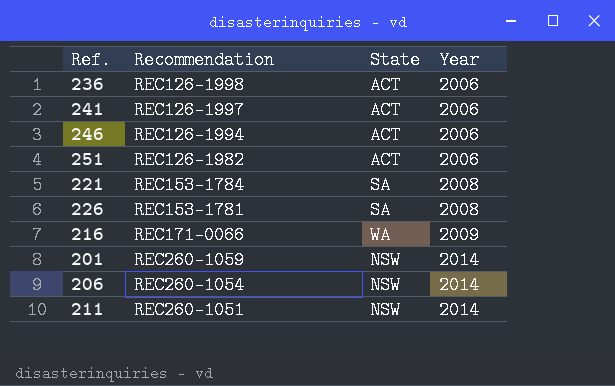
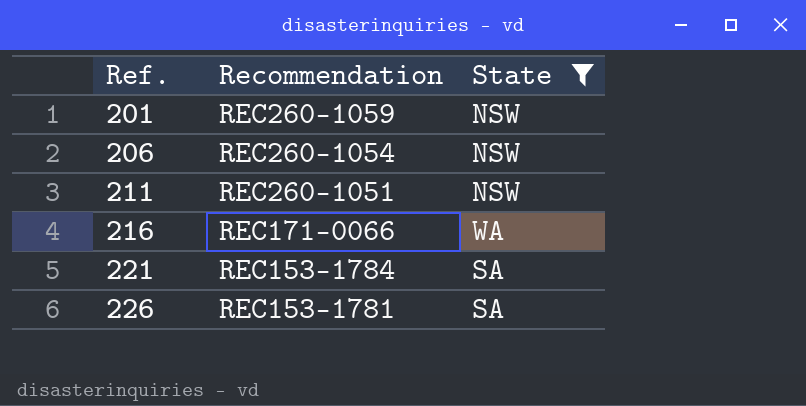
filter: none -> State != ACT
row order: Year ascending -> Ref. ascending
column Year | position: 4 -> none

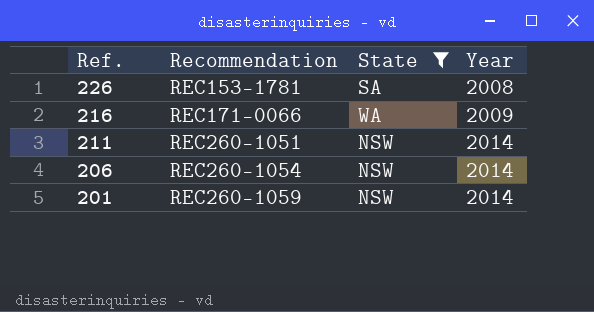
row order: Ref. ascending -> Ref. descending
column Year | position: none -> 4
row 221: REC153-1784 | SA -> none

